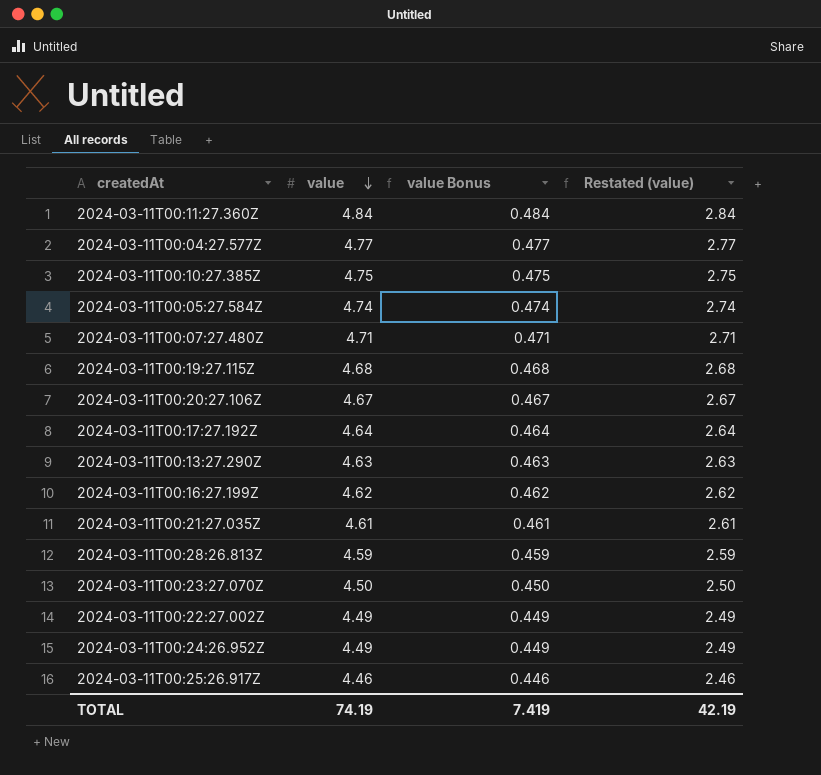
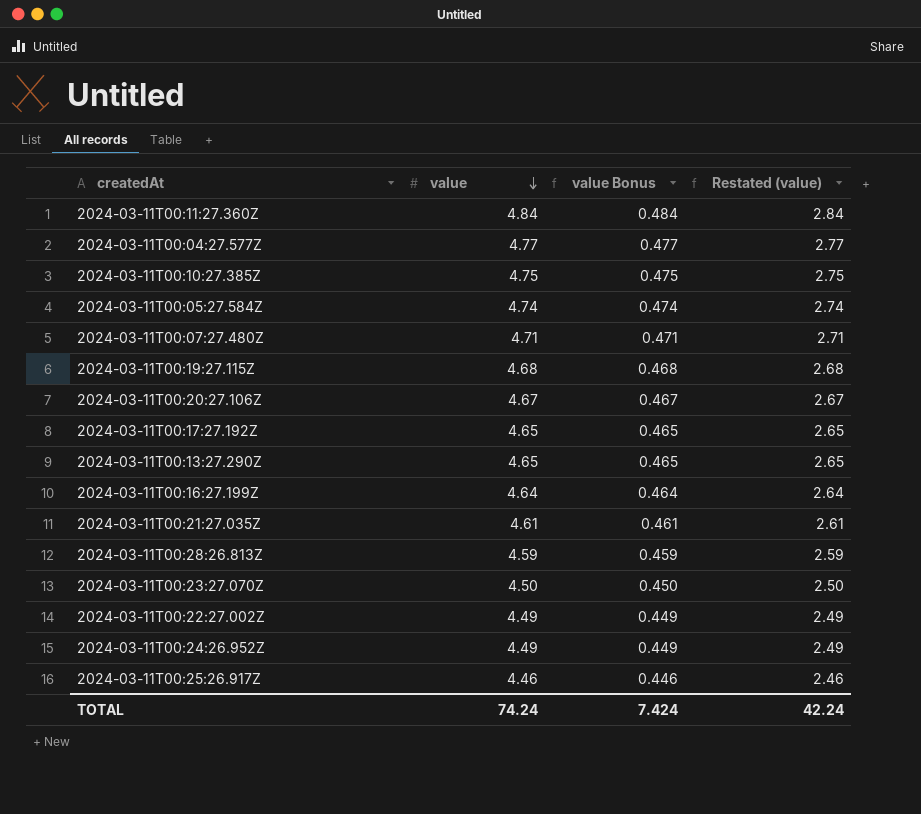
2024-03-11T00:17:27.192Z | value: 4.64 -> 4.65
2024-03-11T00:17:27.192Z | value Bonus: 0.464 -> 0.465
2024-03-11T00:17:27.192Z | Restated (value): 2.64 -> 2.65
2024-03-11T00:13:27.290Z | value: 4.63 -> 4.65
2024-03-11T00:13:27.290Z | value Bonus: 0.463 -> 0.465
2024-03-11T00:13:27.290Z | Restated (value): 2.63 -> 2.65
2024-03-11T00:16:27.199Z | value: 4.62 -> 4.64
2024-03-11T00:16:27.199Z | value Bonus: 0.462 -> 0.464
2024-03-11T00:16:27.199Z | Restated (value): 2.62 -> 2.64
TOTAL | value: 74.19 -> 74.24
TOTAL | value Bonus: 7.419 -> 7.424
TOTAL | Restated (value): 42.19 -> 42.24

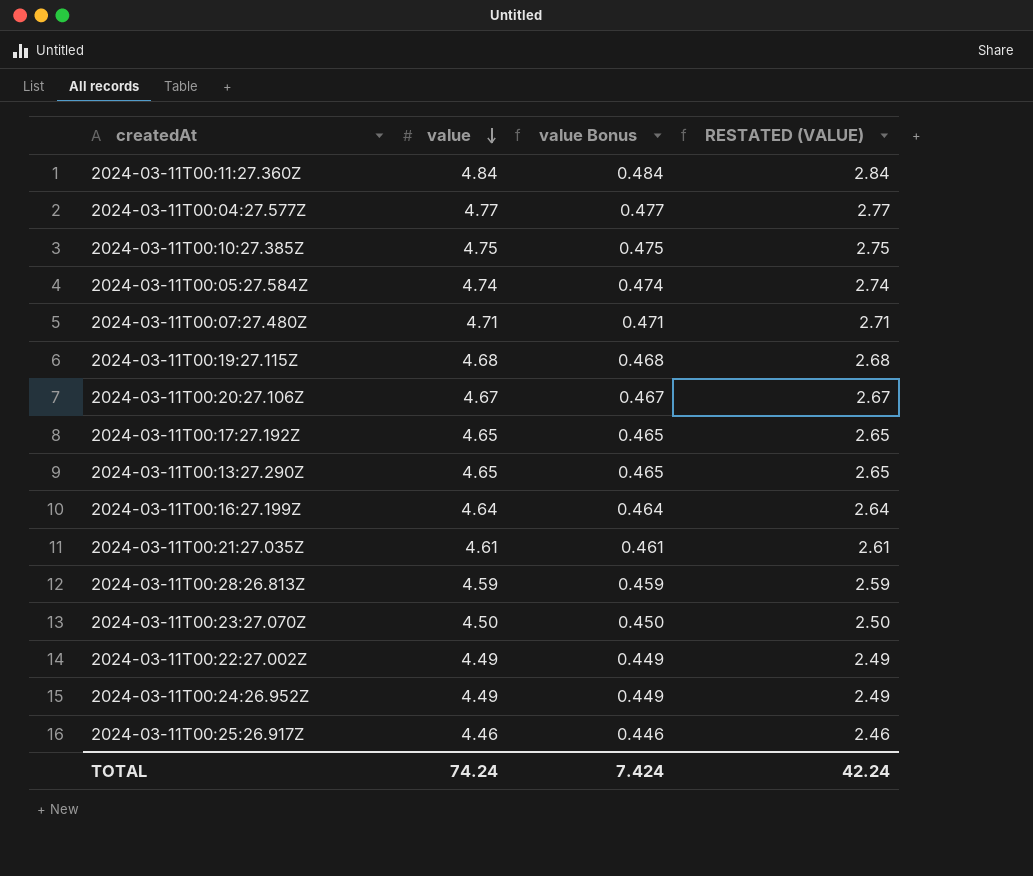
column name: Restated (value) -> RESTATED (VALUE)

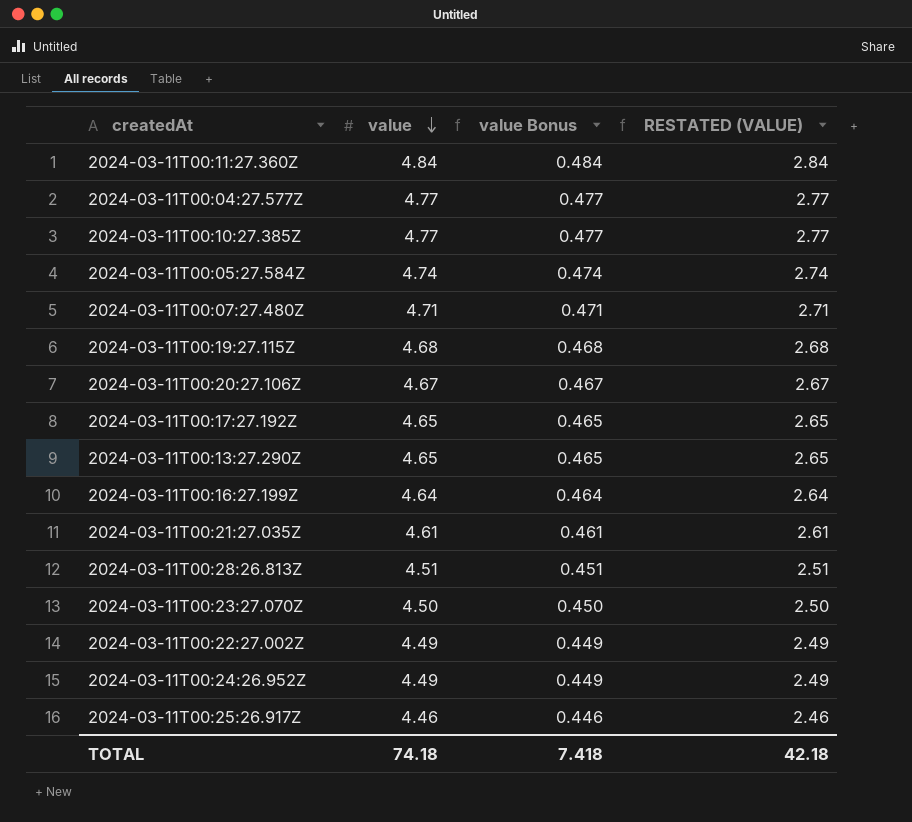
2024-03-11T00:10:27.385Z | value: 4.75 -> 4.77
2024-03-11T00:10:27.385Z | value Bonus: 0.475 -> 0.477
2024-03-11T00:10:27.385Z | RESTATED (VALUE): 2.75 -> 2.77
2024-03-11T00:28:26.813Z | value: 4.59 -> 4.51
2024-03-11T00:28:26.813Z | value Bonus: 0.459 -> 0.451
2024-03-11T00:28:26.813Z | RESTATED (VALUE): 2.59 -> 2.51
TOTAL | value: 74.24 -> 74.18
TOTAL | value Bonus: 7.424 -> 7.418
TOTAL | RESTATED (VALUE): 42.24 -> 42.18

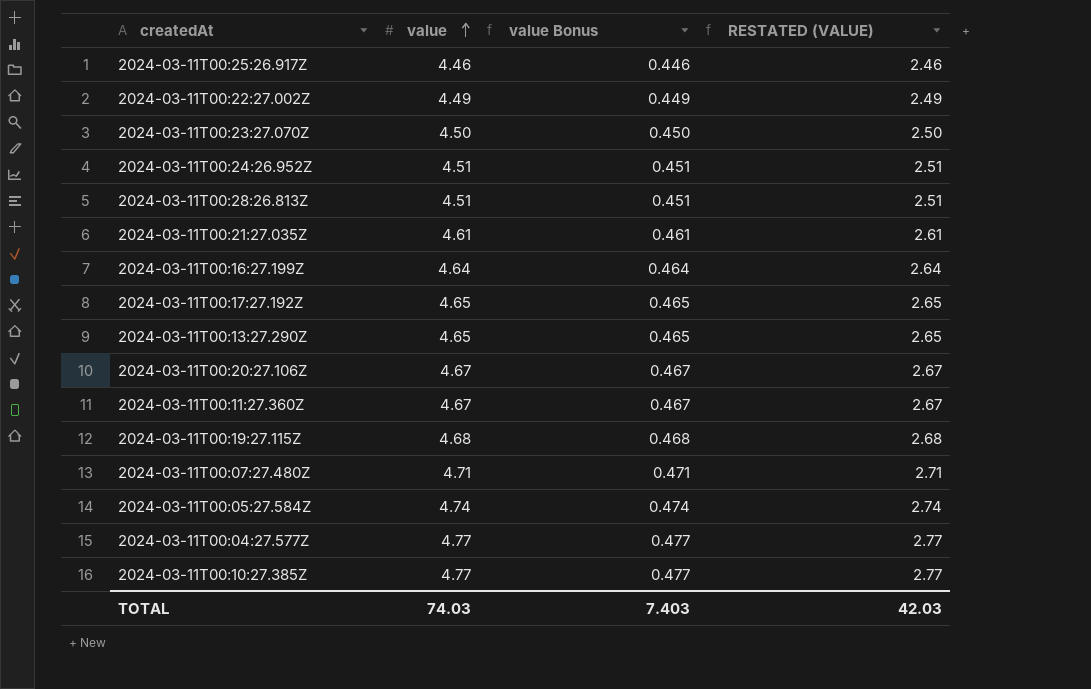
row order: value descending -> value ascending
2024-03-11T00:24:26.952Z | value: 4.49 -> 4.51
2024-03-11T00:24:26.952Z | value Bonus: 0.449 -> 0.451
2024-03-11T00:24:26.952Z | RESTATED (VALUE): 2.49 -> 2.51
2024-03-11T00:11:27.360Z | value: 4.84 -> 4.67
2024-03-11T00:11:27.360Z | value Bonus: 0.484 -> 0.467
2024-03-11T00:11:27.360Z | RESTATED (VALUE): 2.84 -> 2.67
TOTAL | value: 74.18 -> 74.03
TOTAL | value Bonus: 7.418 -> 7.403
TOTAL | RESTATED (VALUE): 42.18 -> 42.03

